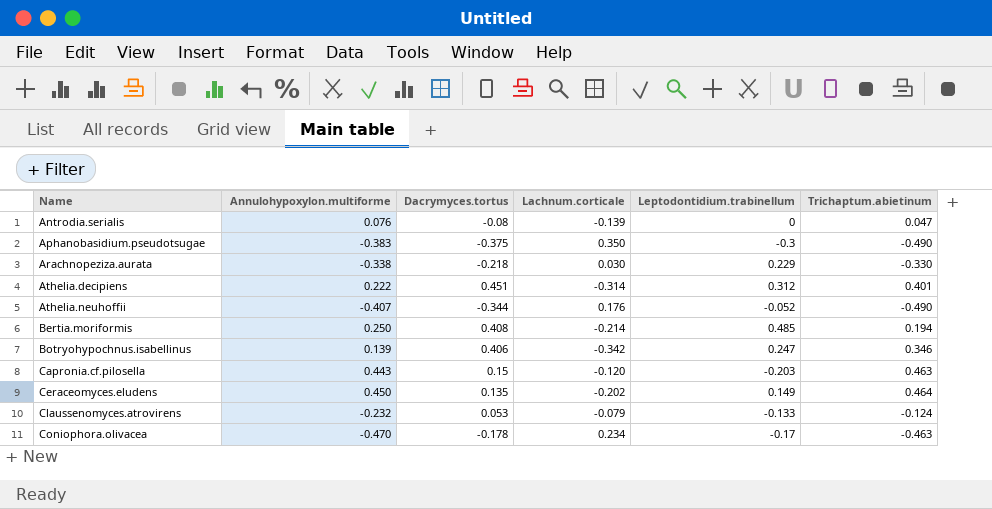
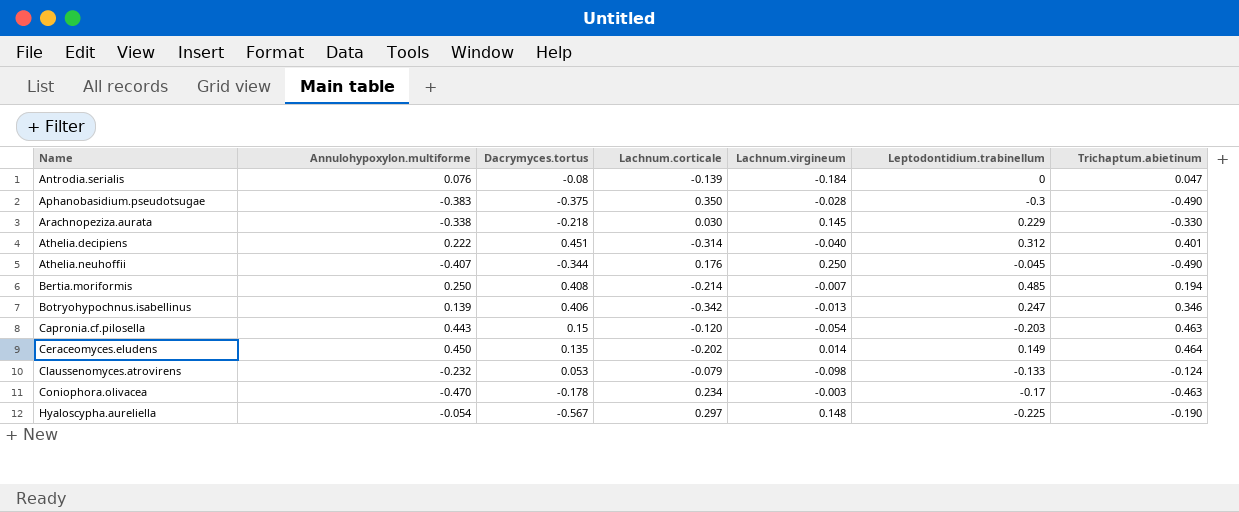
column Lachnum.virgineum | position: none -> 5
Athelia.neuhoffii | Leptodontidium.trabinellum: -0.052 -> -0.045
row Hyaloscypha.aureliella: none -> -0.054 | -0.567 | 0.297 | 0.148 | -0.225 | -0.190

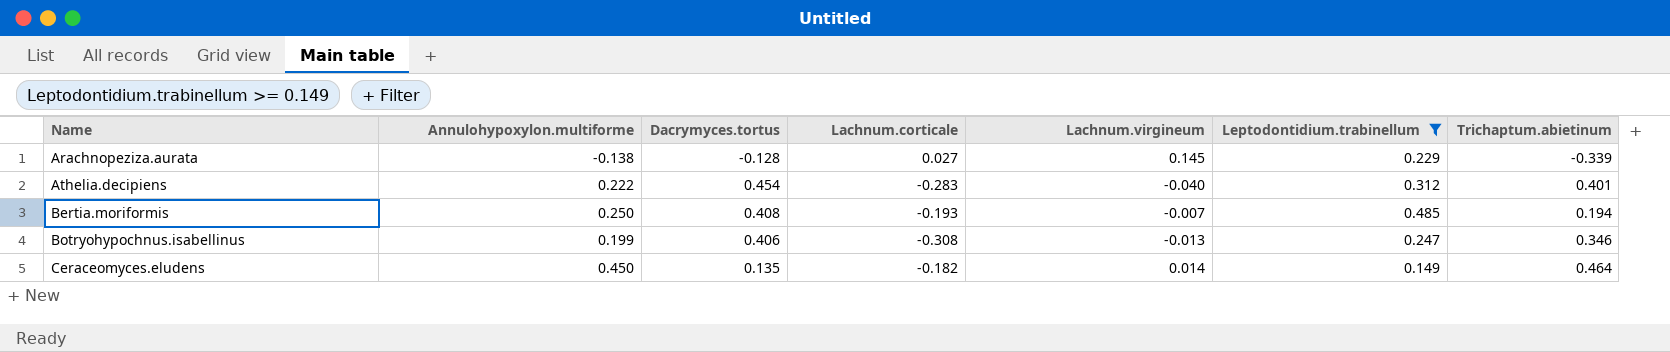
filter: none -> Leptodontidium.trabinellum >= 0.149
Arachnopeziza.aurata | Annulohypoxylon.multiforme: -0.338 -> -0.138
Arachnopeziza.aurata | Dacrymyces.tortus: -0.218 -> -0.128
Arachnopeziza.aurata | Lachnum.corticale: 0.030 -> 0.027
Arachnopeziza.aurata | Trichaptum.abietinum: -0.330 -> -0.339
Athelia.decipiens | Dacrymyces.tortus: 0.451 -> 0.454
Athelia.decipiens | Lachnum.corticale: -0.314 -> -0.283
Bertia.moriformis | Lachnum.corticale: -0.214 -> -0.193
Botryohypochnus.isabellinus | Annulohypoxylon.multiforme: 0.139 -> 0.199
Botryohypochnus.isabellinus | Lachnum.corticale: -0.342 -> -0.308
Ceraceomyces.eludens | Lachnum.corticale: -0.202 -> -0.182

